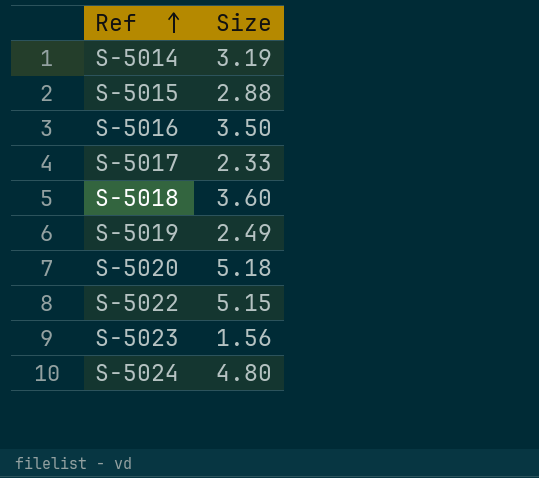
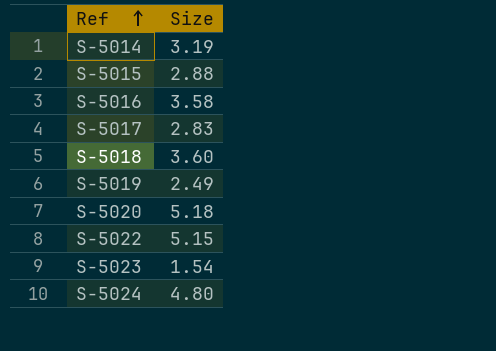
S-5016 | Size: 3.50 -> 3.58
S-5017 | Size: 2.33 -> 2.83
S-5023 | Size: 1.56 -> 1.54

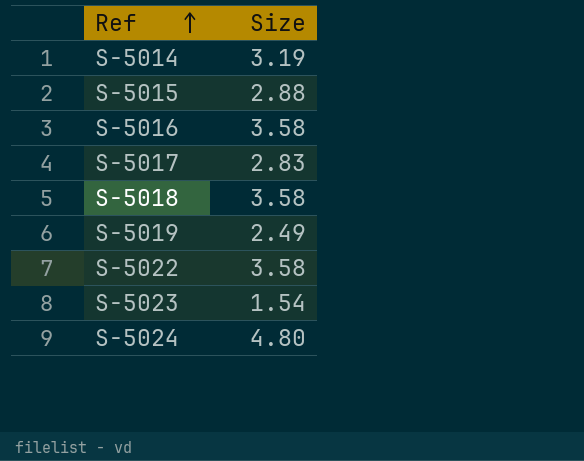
row S-5020: 5.18 -> none
S-5018 | Size: 3.60 -> 3.58
S-5022 | Size: 5.15 -> 3.58

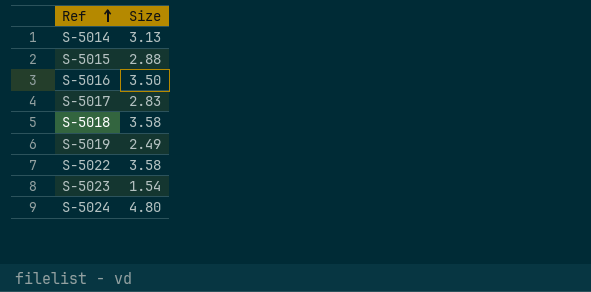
S-5014 | Size: 3.19 -> 3.13
S-5016 | Size: 3.58 -> 3.50

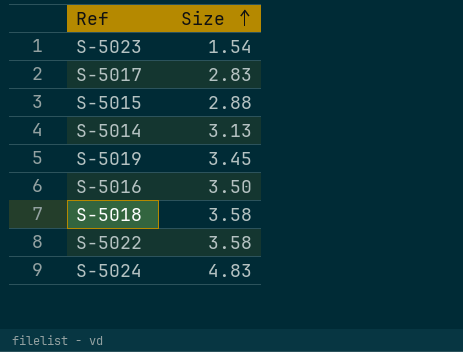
row order: Ref ascending -> Size ascending
S-5019 | Size: 2.49 -> 3.45
S-5024 | Size: 4.80 -> 4.83

